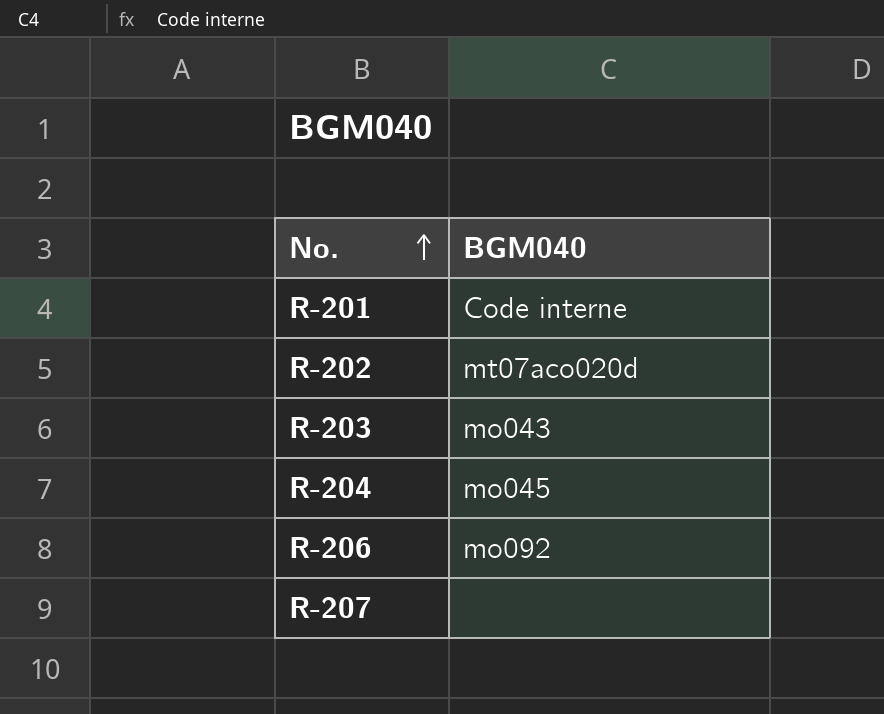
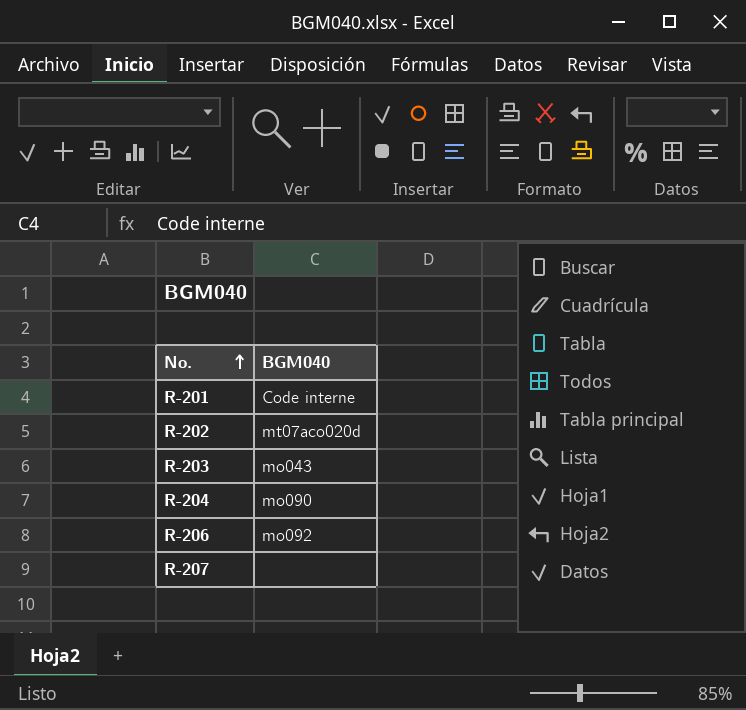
R-204 | BGM040: mo045 -> mo090

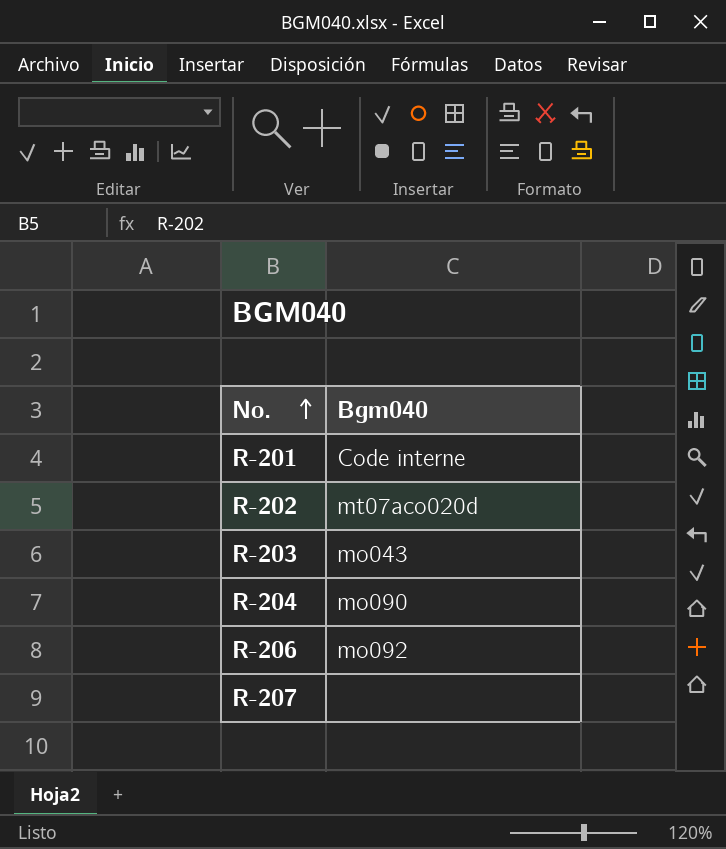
column name: BGM040 -> Bgm040

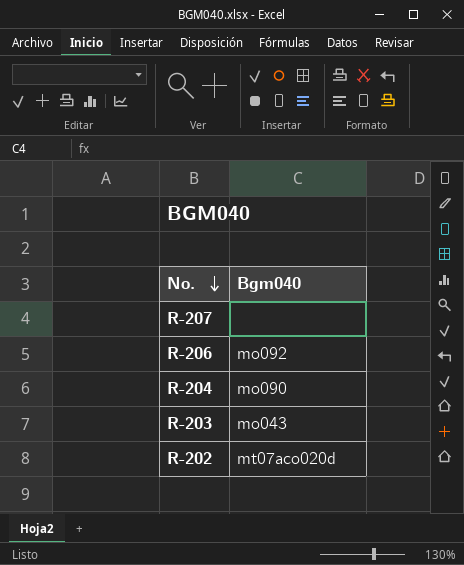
row order: No. ascending -> No. descending
row R-201: Code interne -> none

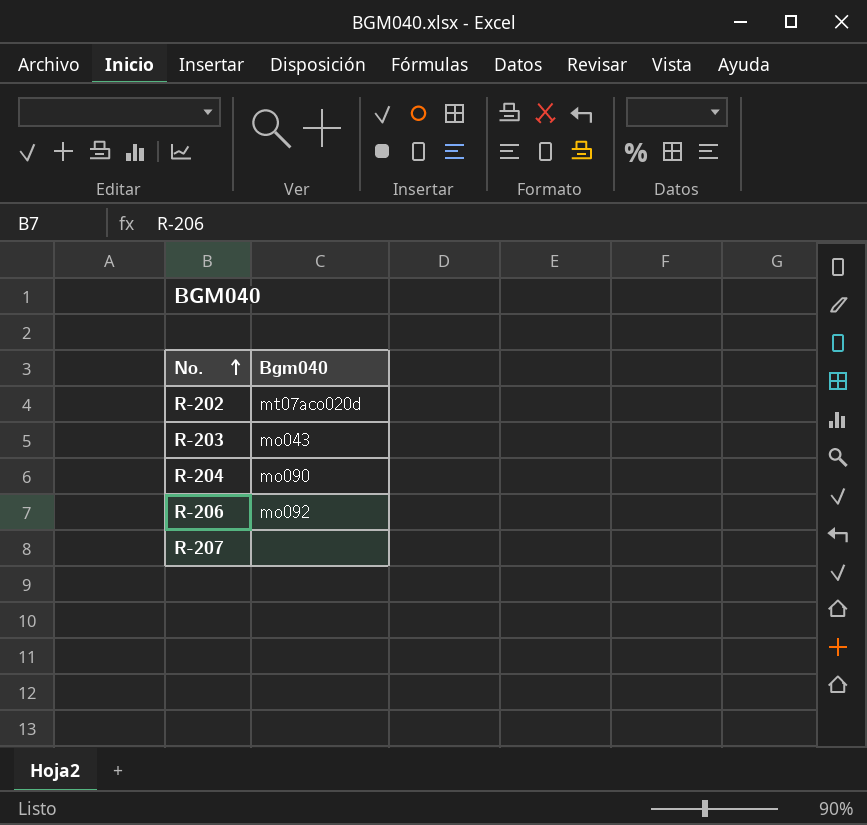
row order: No. descending -> No. ascending

